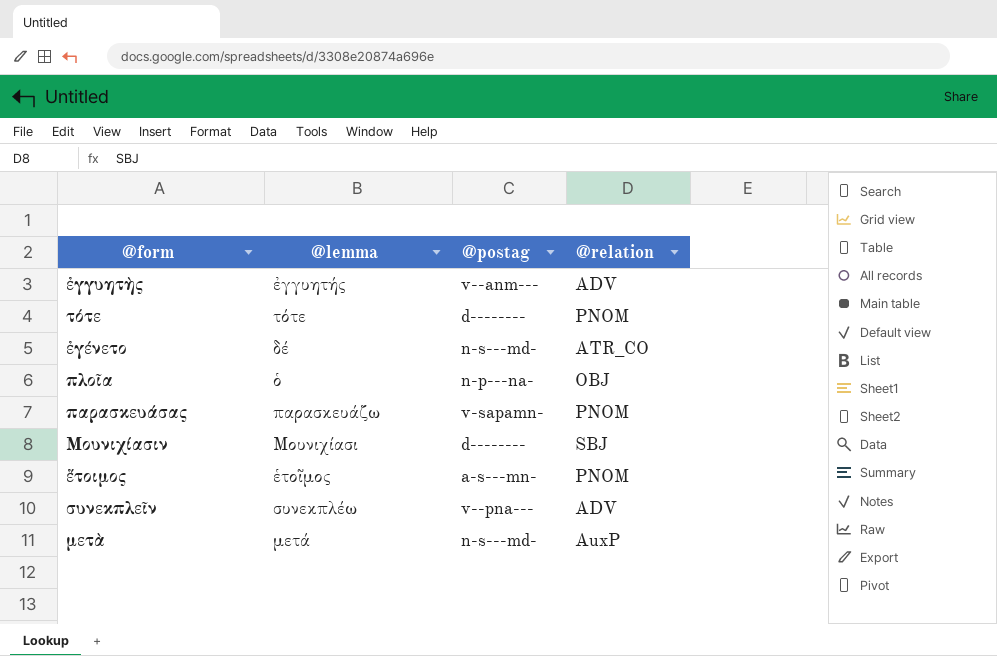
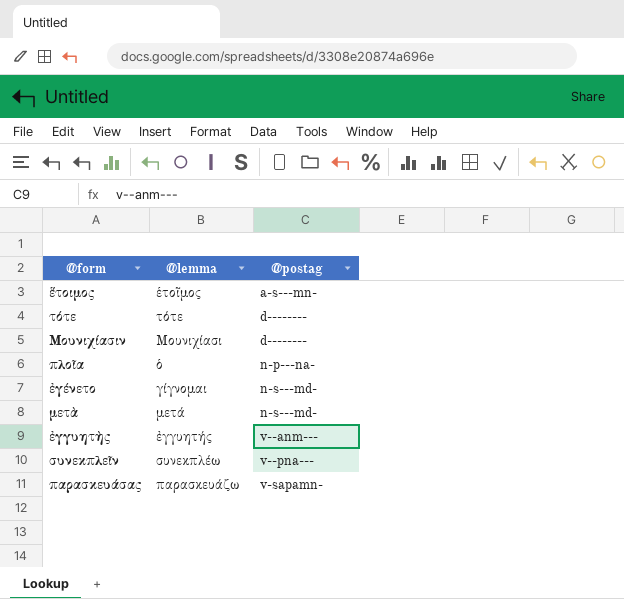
row order: none -> @postag ascending
column @relation | position: 4 -> none
ἐγένετο | @lemma: δέ -> γίγνομαι

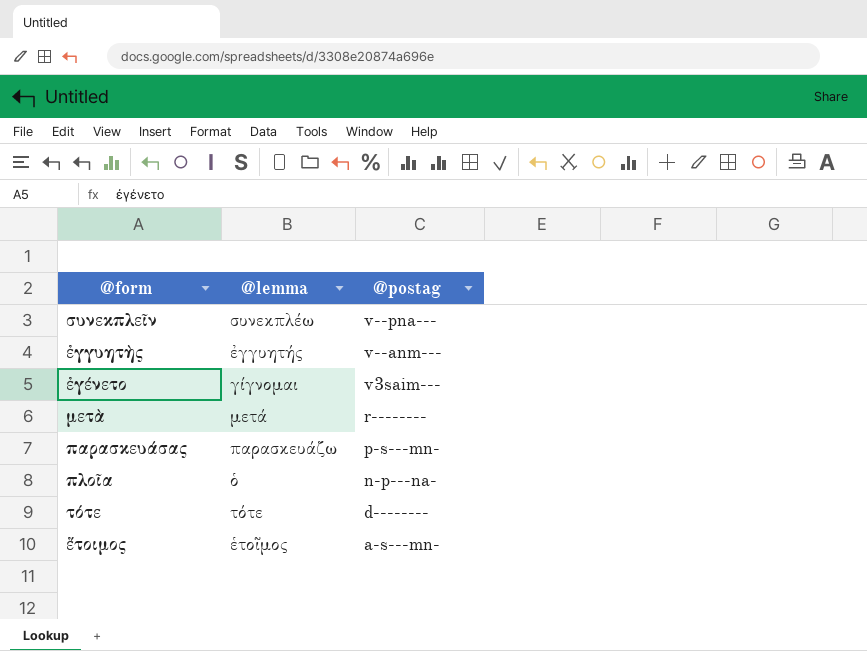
row order: @postag ascending -> @postag descending
row Μουνιχίασιν: Μουνιχίασι | d-------- -> none
ἐγένετο | @postag: n-s---md- -> v3saim---
μετὰ | @postag: n-s---md- -> r--------
παρασκευάσας | @postag: v-sapamn- -> p-s---mn-

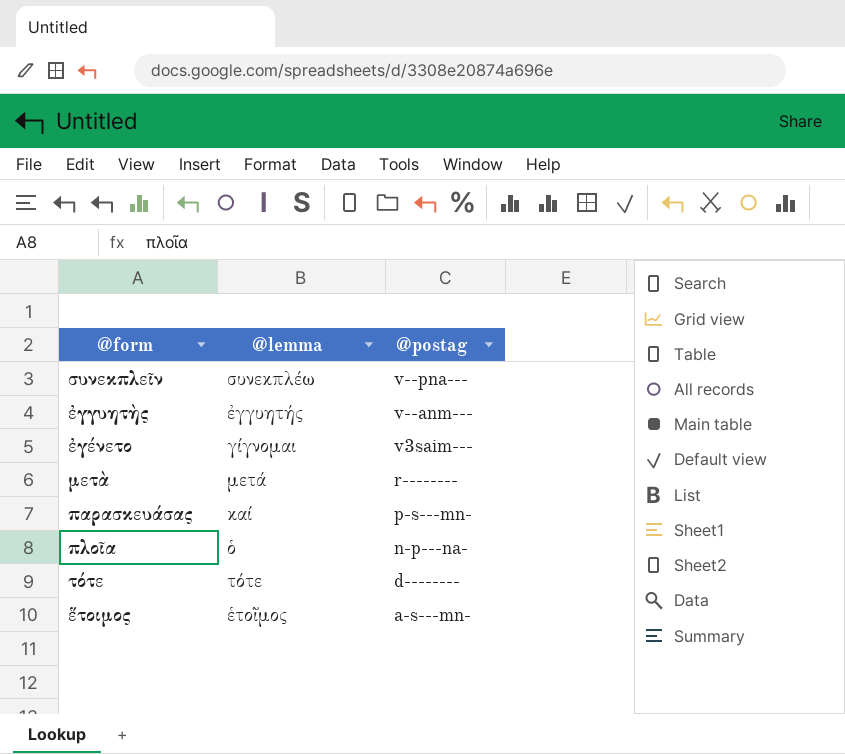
παρασκευάσας | @lemma: παρασκευάζω -> καί

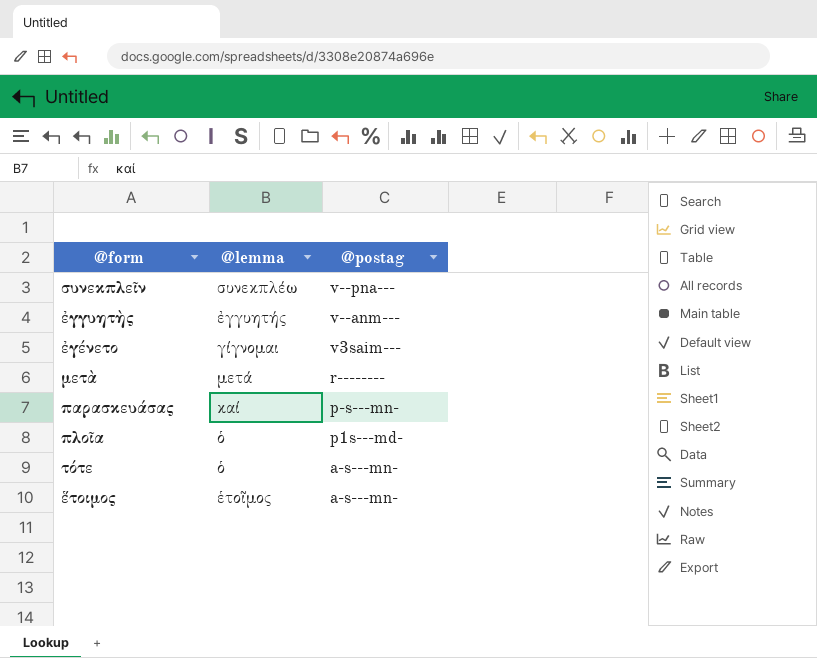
πλοῖα | @postag: n-p---na- -> p1s---md-
τότε | @lemma: τότε -> ὁ
τότε | @postag: d-------- -> a-s---mn-

